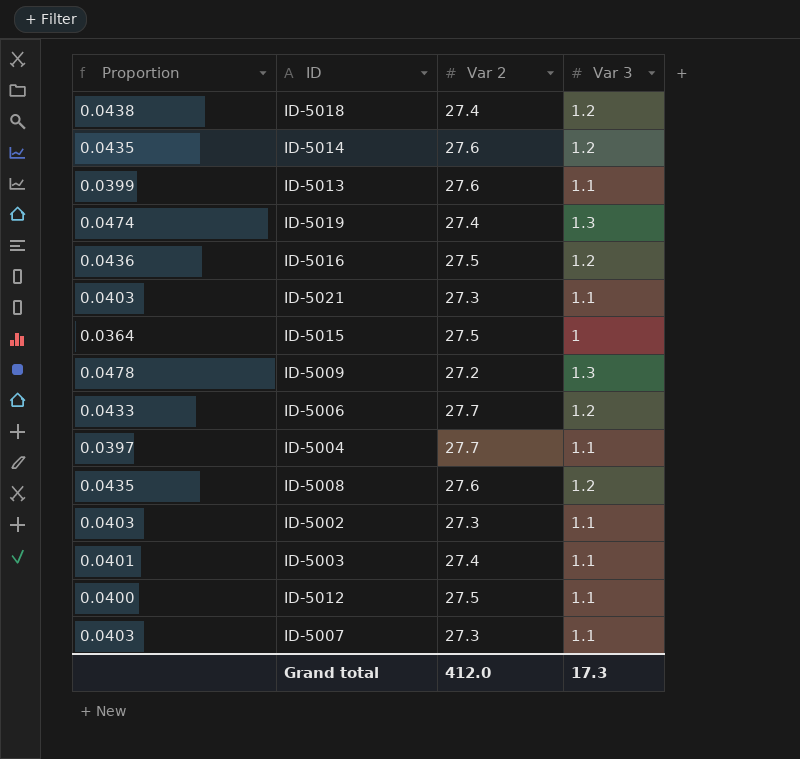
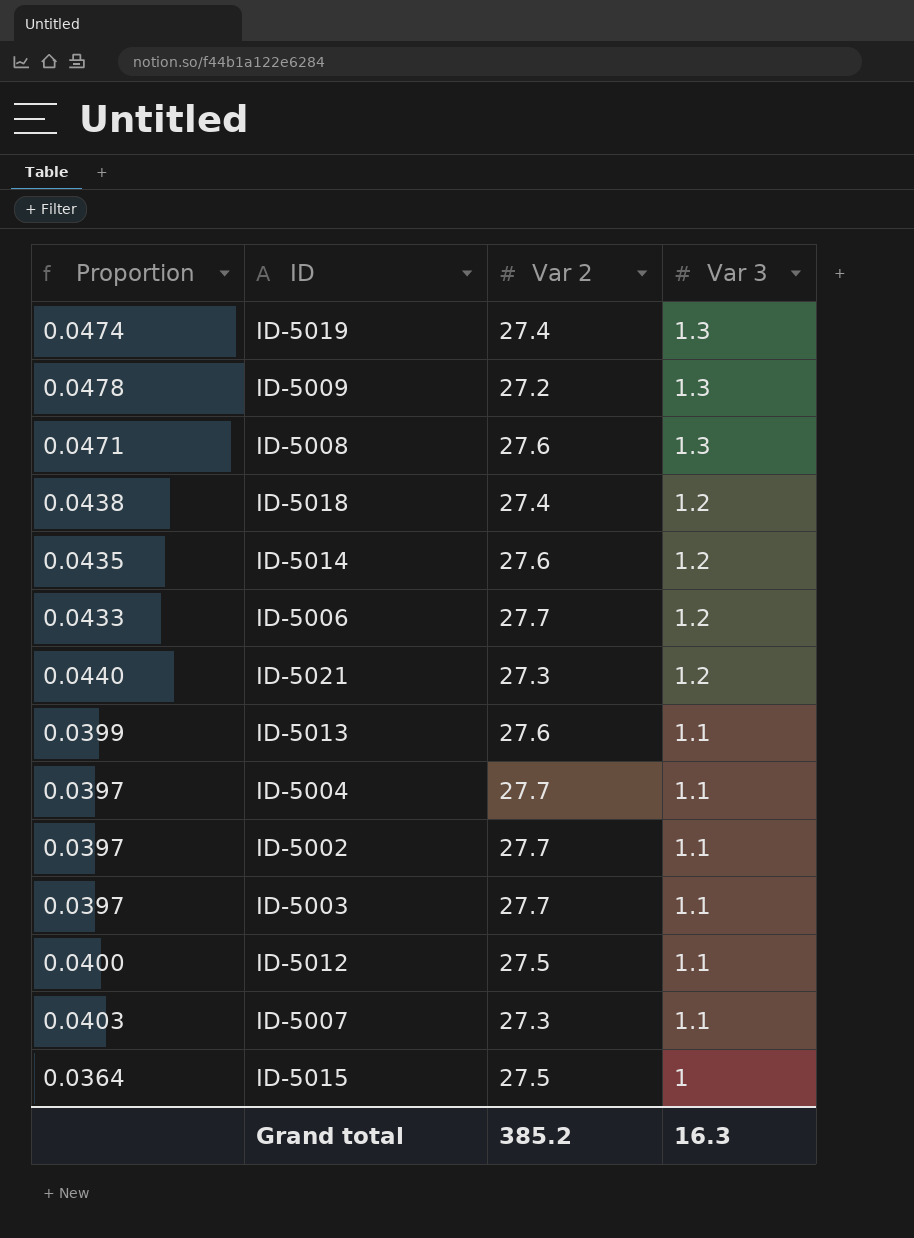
row order: none -> Var 3 descending
row ID-5016: 0.0436 | 27.5 | 1.2 -> none
ID-5008 | Proportion: 0.0435 -> 0.0471
ID-5008 | Var 3: 1.2 -> 1.3
ID-5021 | Proportion: 0.0403 -> 0.0440
ID-5021 | Var 3: 1.1 -> 1.2
ID-5002 | Proportion: 0.0403 -> 0.0397
ID-5002 | Var 2: 27.3 -> 27.7
ID-5003 | Proportion: 0.0401 -> 0.0397
ID-5003 | Var 2: 27.4 -> 27.7
Grand total | Var 2: 412.0 -> 385.2
Grand total | Var 3: 17.3 -> 16.3

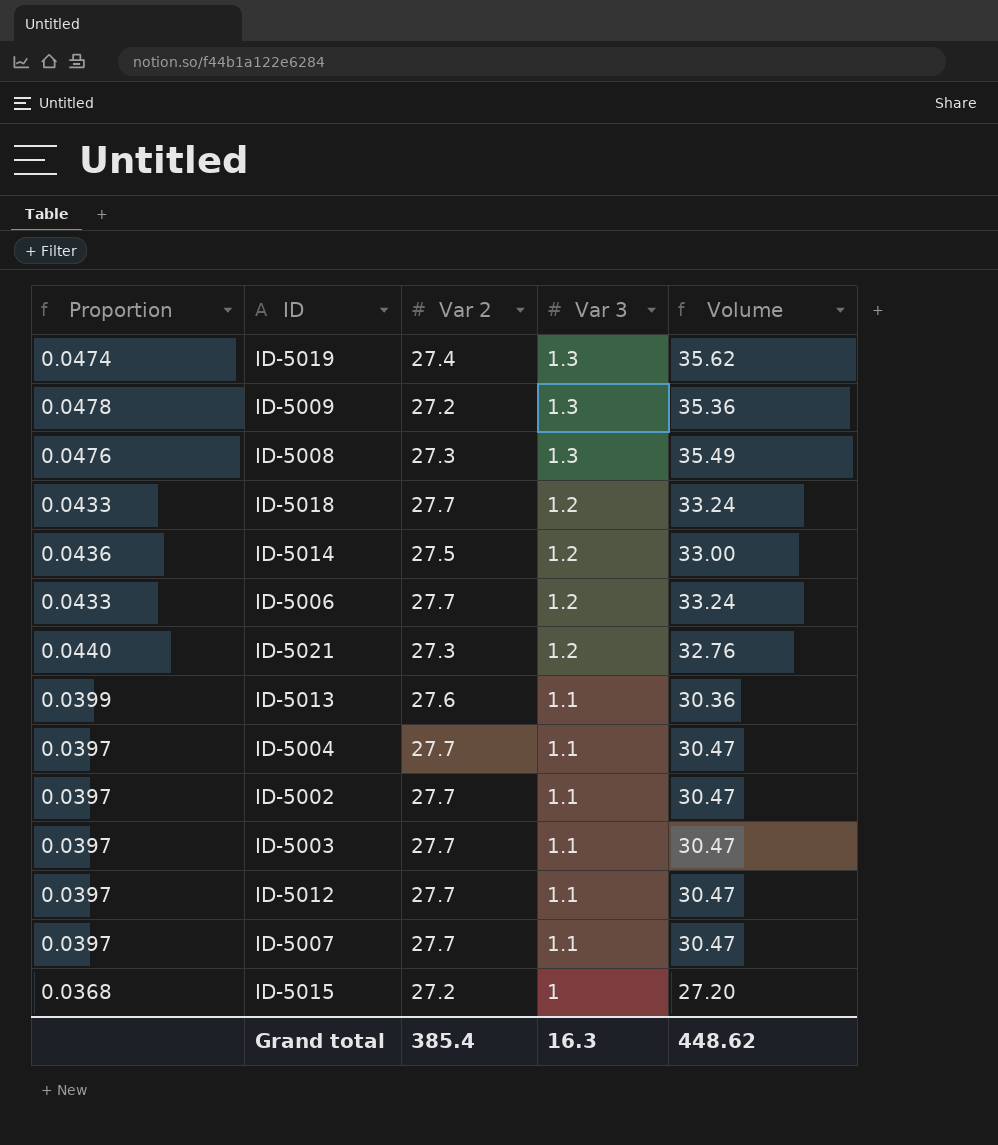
column Volume | formula: none -> [Var 2] * [Var 3]
ID-5008 | Proportion: 0.0471 -> 0.0476
ID-5008 | Var 2: 27.6 -> 27.3
ID-5018 | Proportion: 0.0438 -> 0.0433
ID-5018 | Var 2: 27.4 -> 27.7
ID-5014 | Proportion: 0.0435 -> 0.0436
ID-5014 | Var 2: 27.6 -> 27.5
ID-5012 | Proportion: 0.0400 -> 0.0397
ID-5012 | Var 2: 27.5 -> 27.7
ID-5007 | Proportion: 0.0403 -> 0.0397
ID-5007 | Var 2: 27.3 -> 27.7
ID-5015 | Proportion: 0.0364 -> 0.0368
ID-5015 | Var 2: 27.5 -> 27.2
Grand total | Var 2: 385.2 -> 385.4

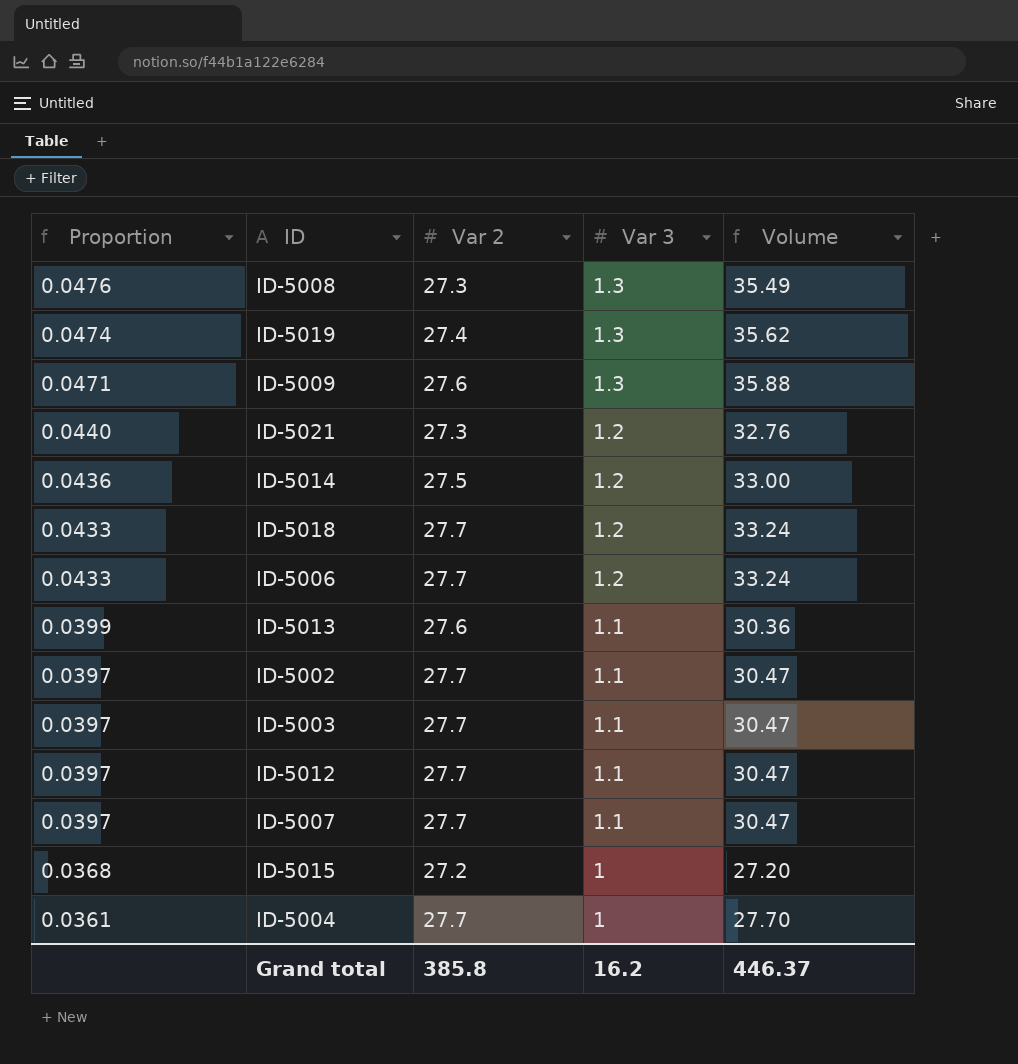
row order: Var 3 descending -> Proportion descending
ID-5009 | Proportion: 0.0478 -> 0.0471
ID-5009 | Var 2: 27.2 -> 27.6
ID-5009 | Volume: 35.36 -> 35.88
ID-5004 | Proportion: 0.0397 -> 0.0361
ID-5004 | Var 3: 1.1 -> 1
ID-5004 | Volume: 30.47 -> 27.70
Grand total | Var 2: 385.4 -> 385.8
Grand total | Var 3: 16.3 -> 16.2
Grand total | Volume: 448.62 -> 446.37

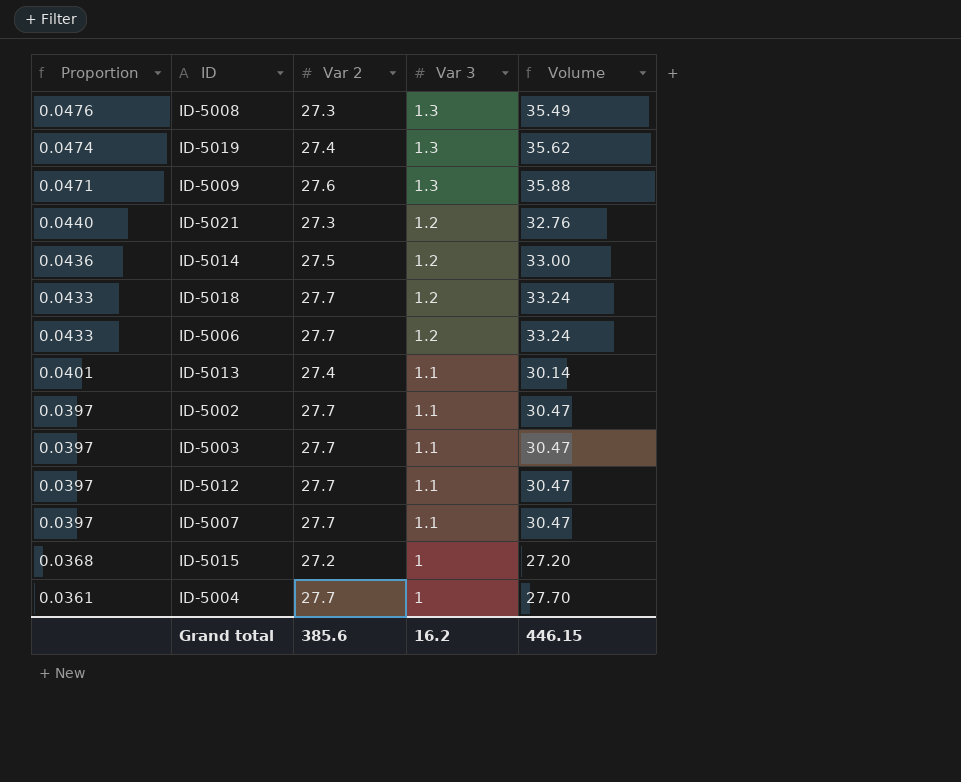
ID-5013 | Proportion: 0.0399 -> 0.0401
ID-5013 | Var 2: 27.6 -> 27.4
ID-5013 | Volume: 30.36 -> 30.14
Grand total | Var 2: 385.8 -> 385.6
Grand total | Volume: 446.37 -> 446.15

